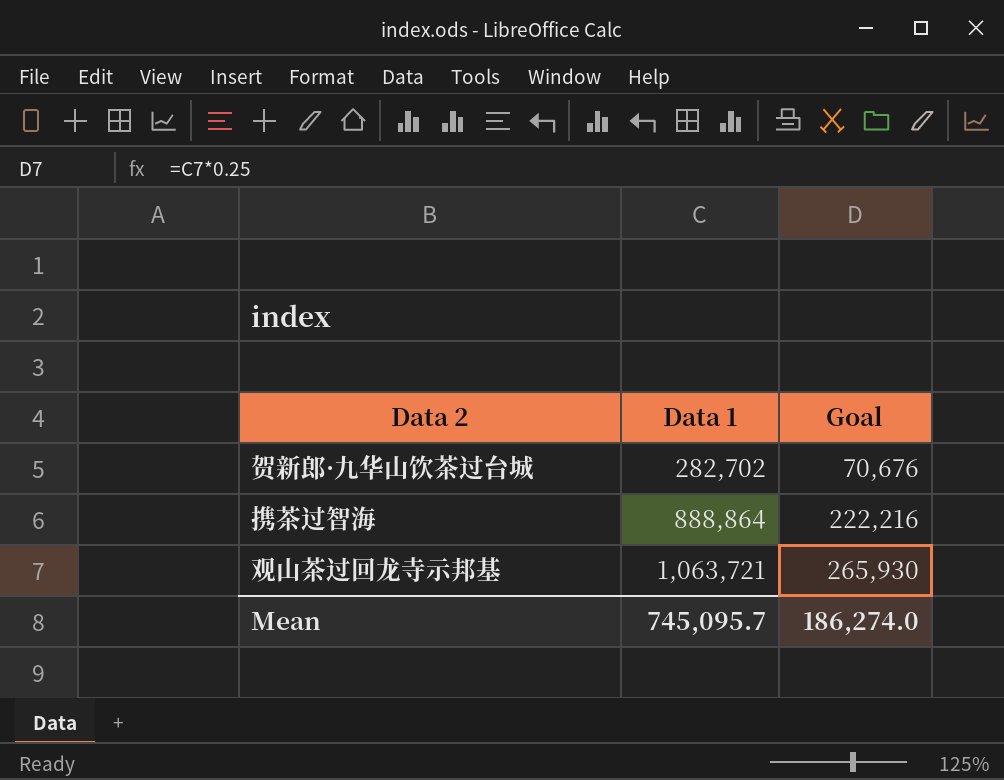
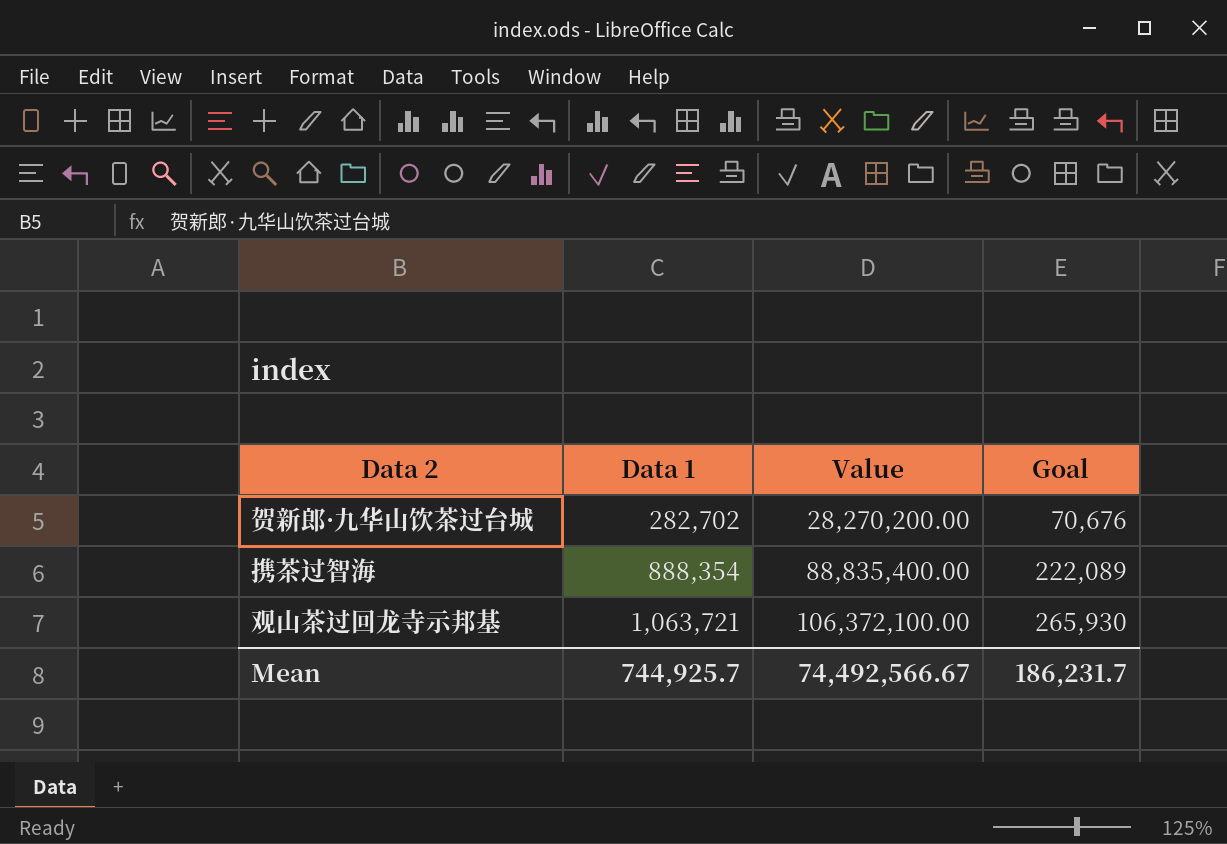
column Value | formula: none -> [Data 1] * 100
携茶过智海 | Data 1: 888,864 -> 888,354
携茶过智海 | Goal: 222,216 -> 222,089
Mean | Data 1: 745,095.7 -> 744,925.7
Mean | Goal: 186,274.0 -> 186,231.7

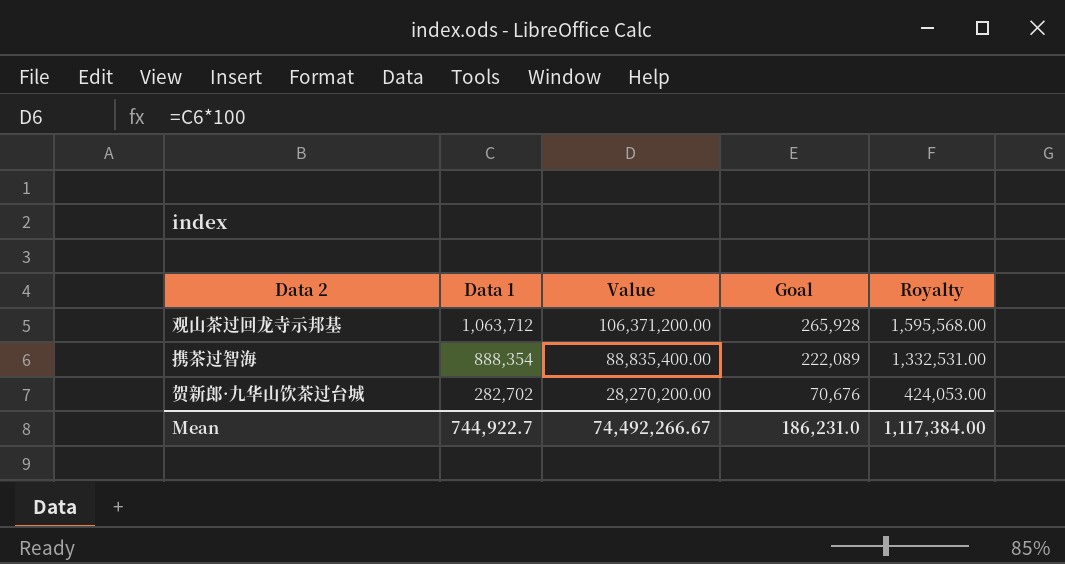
row order: Data 1 ascending -> Data 1 descending
column Royalty | formula: none -> [Data 1] * 1.5
观山茶过回龙寺示邦基 | Data 1: 1,063,721 -> 1,063,712
观山茶过回龙寺示邦基 | Value: 106,372,100.00 -> 106,371,200.00
观山茶过回龙寺示邦基 | Goal: 265,930 -> 265,928
Mean | Data 1: 744,925.7 -> 744,922.7
Mean | Value: 74,492,566.67 -> 74,492,266.67
Mean | Goal: 186,231.7 -> 186,231.0

